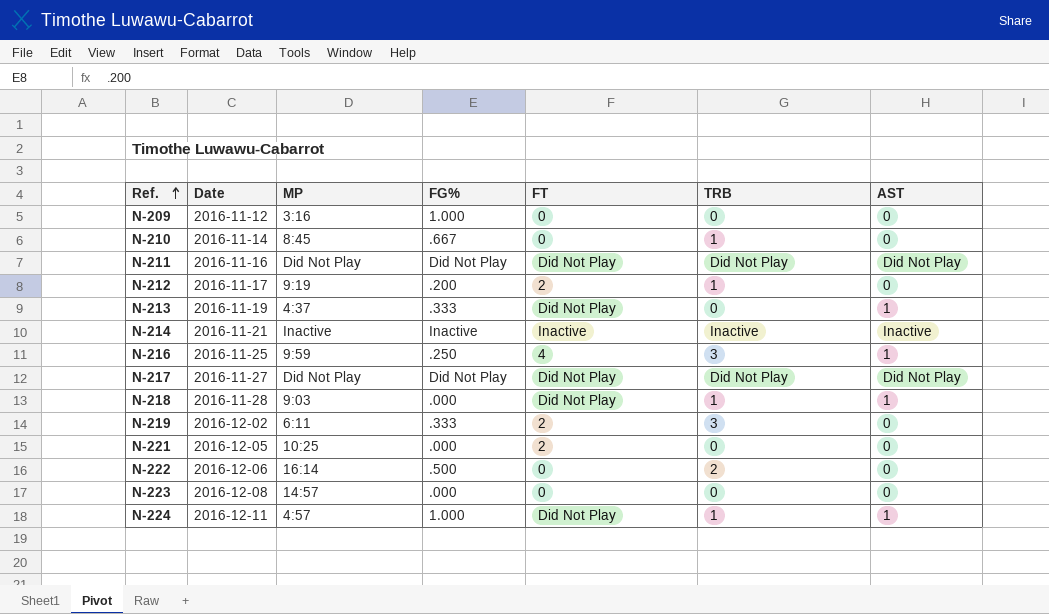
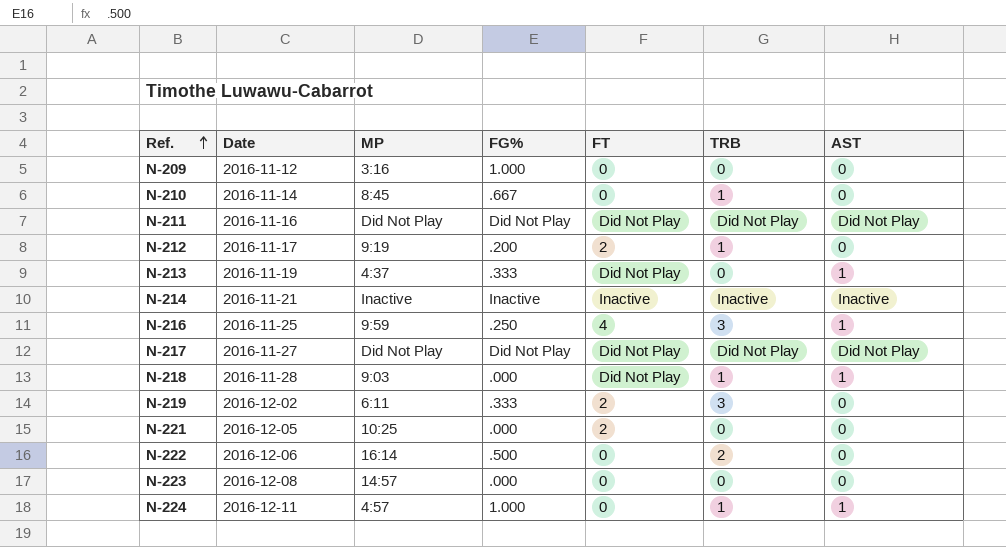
N-224 | FT: Did Not Play -> 0

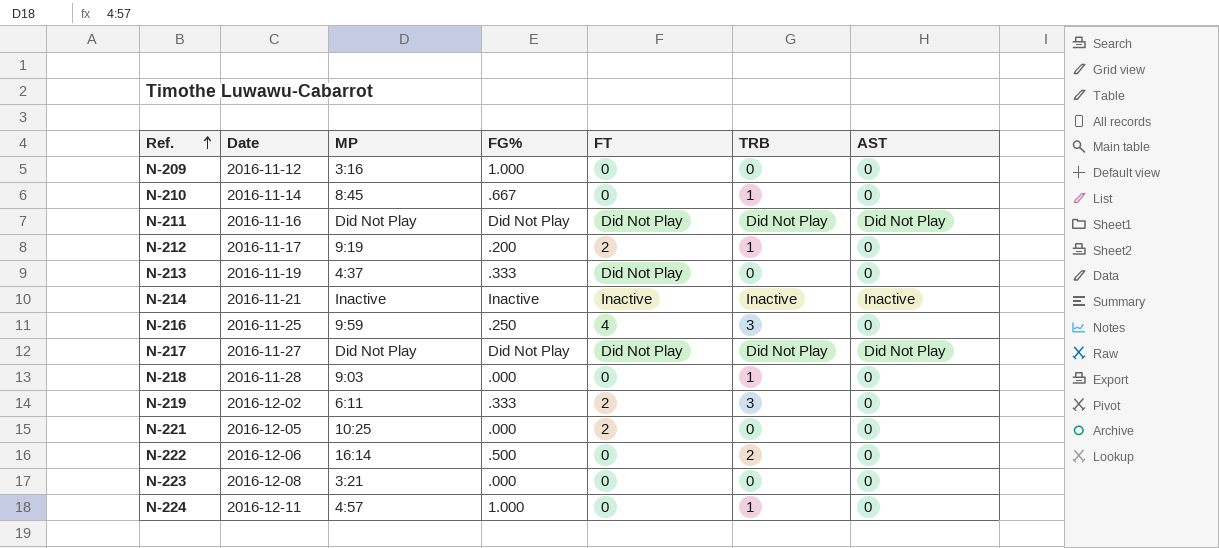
N-213 | AST: 1 -> 0
N-216 | AST: 1 -> 0
N-218 | FT: Did Not Play -> 0
N-218 | AST: 1 -> 0
N-223 | MP: 14:57 -> 3:21
N-224 | AST: 1 -> 0

